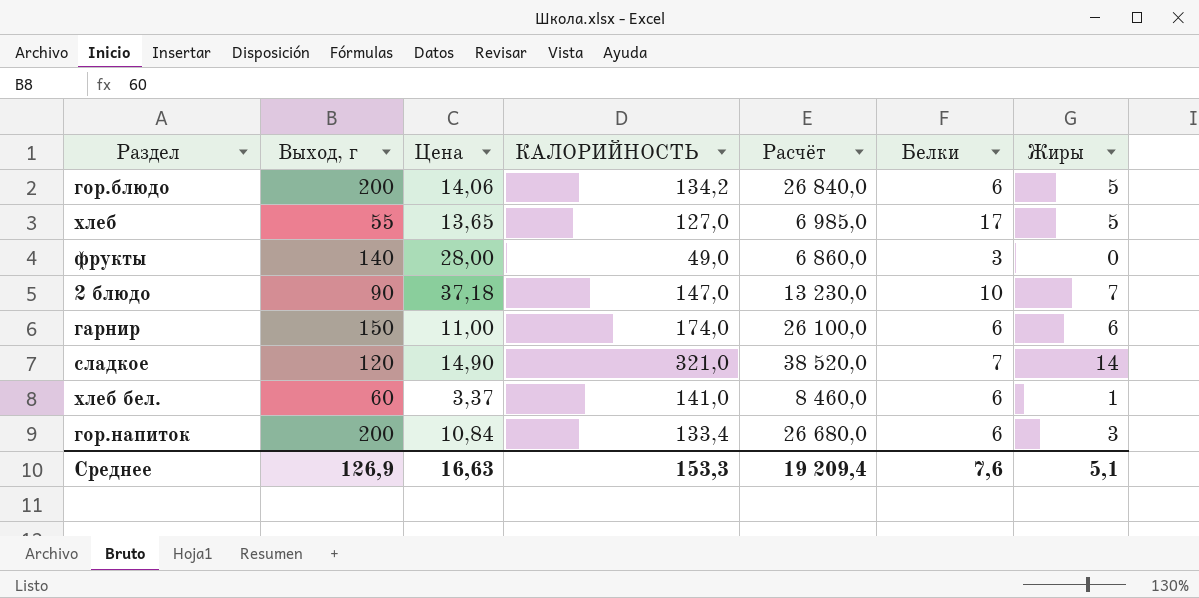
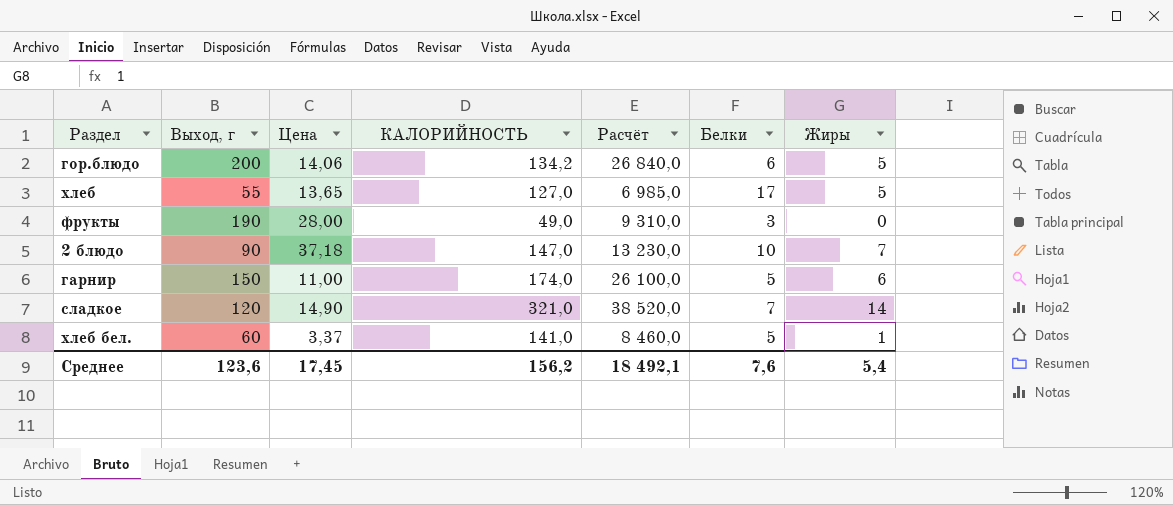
row гор.напиток: 200 | 10,84 | 133,4 | 26 680,0 | 6 | 3 -> none
фрукты | Выход, г: 140 -> 190
фрукты | Расчёт: 6 860,0 -> 9 310,0
гарнир | Белки: 6 -> 5
хлеб бел. | Белки: 6 -> 5
Среднее | Выход, г: 126,9 -> 123,6
Среднее | Цена: 16,63 -> 17,45
Среднее | КАЛОРИЙНОСТЬ: 153,3 -> 156,2
Среднее | Расчёт: 19 209,4 -> 18 492,1
Среднее | Жиры: 5,1 -> 5,4

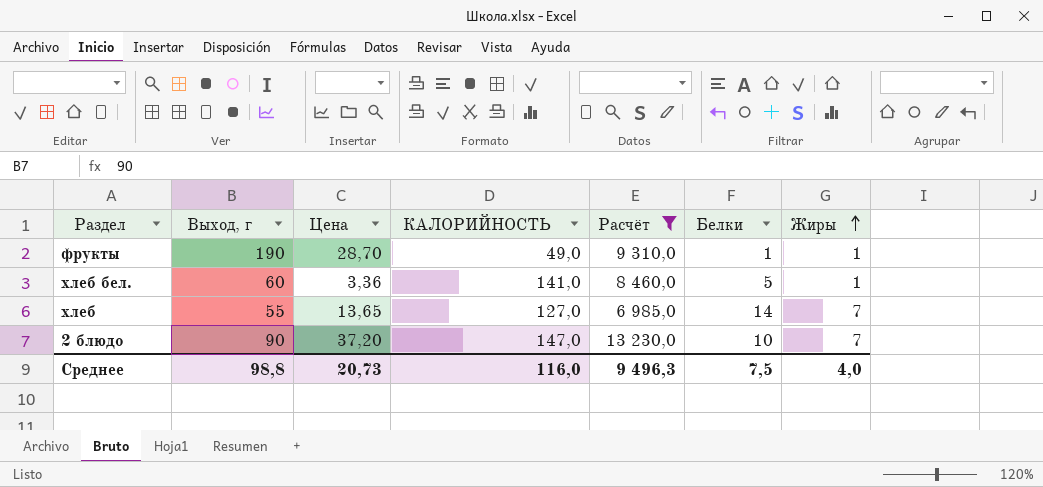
filter: none -> Расчёт <= 13 230,0
row order: none -> Жиры ascending
фрукты | Цена: 28,00 -> 28,70
фрукты | Белки: 3 -> 1
фрукты | Жиры: 0 -> 1
хлеб бел. | Цена: 3,37 -> 3,36
хлеб | Белки: 17 -> 14
хлеб | Жиры: 5 -> 7
2 блюдо | Цена: 37,18 -> 37,20
Среднее | Выход, г: 123,6 -> 98,8
Среднее | Цена: 17,45 -> 20,73
Среднее | КАЛОРИЙНОСТЬ: 156,2 -> 116,0
Среднее | Расчёт: 18 492,1 -> 9 496,3
Среднее | Белки: 7,6 -> 7,5
Среднее | Жиры: 5,4 -> 4,0

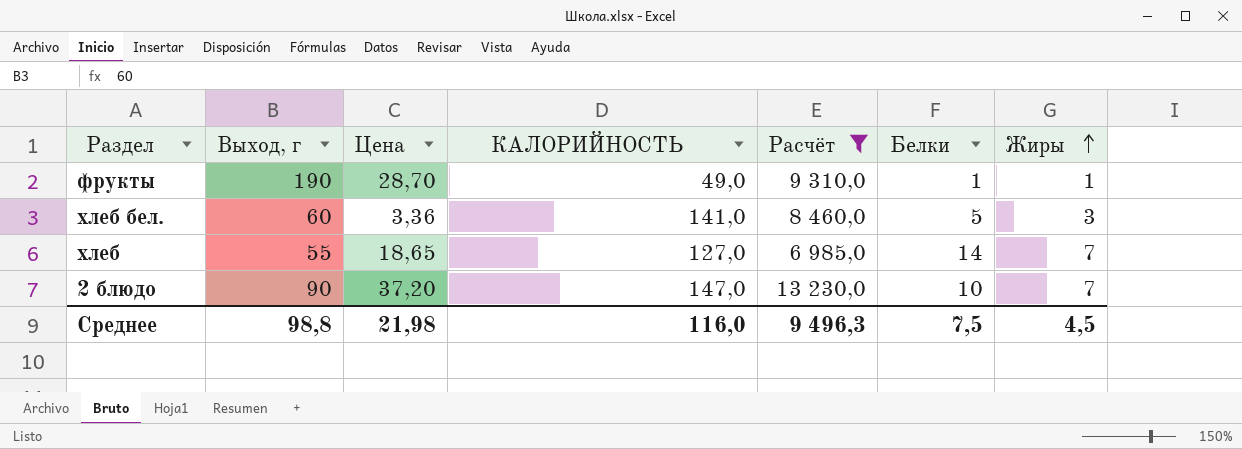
хлеб бел. | Жиры: 1 -> 3
хлеб | Цена: 13,65 -> 18,65
Среднее | Цена: 20,73 -> 21,98
Среднее | Жиры: 4,0 -> 4,5

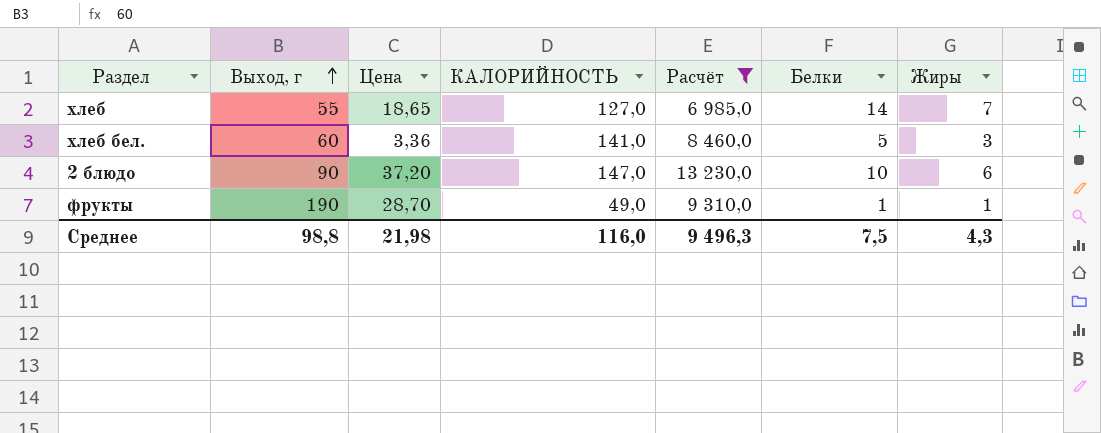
row order: Жиры ascending -> Выход, г ascending
2 блюдо | Жиры: 7 -> 6
Среднее | Жиры: 4,5 -> 4,3

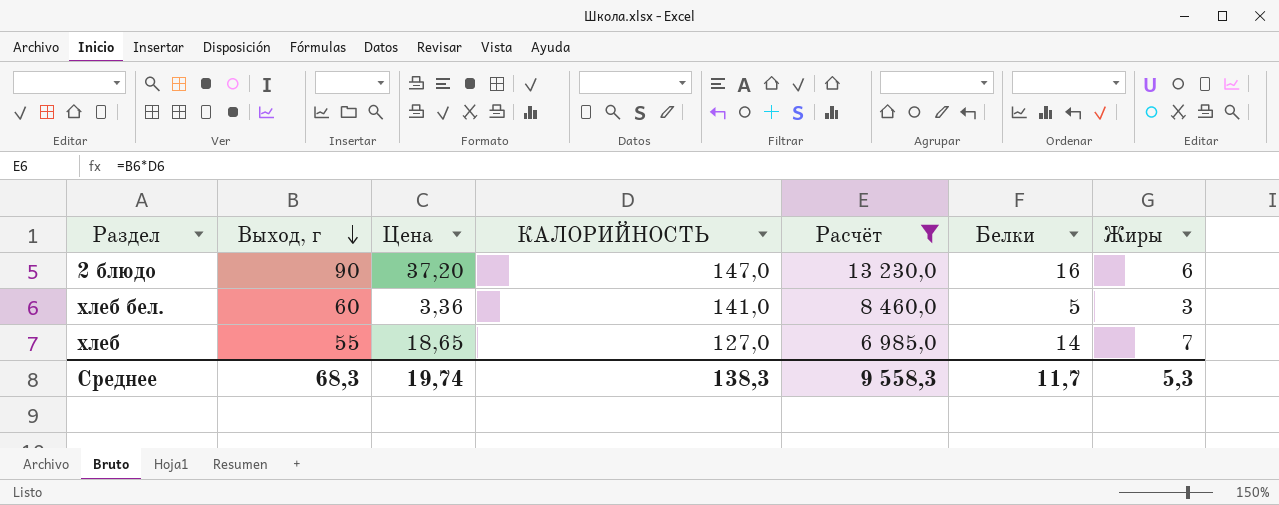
row order: Выход, г ascending -> Выход, г descending
row фрукты: 190 | 28,70 | 49,0 | 9 310,0 | 1 | 1 -> none
2 блюдо | Белки: 10 -> 16
Среднее | Выход, г: 98,8 -> 68,3
Среднее | Цена: 21,98 -> 19,74
Среднее | КАЛОРИЙНОСТЬ: 116,0 -> 138,3
Среднее | Расчёт: 9 496,3 -> 9 558,3
Среднее | Белки: 7,5 -> 11,7
Среднее | Жиры: 4,3 -> 5,3

